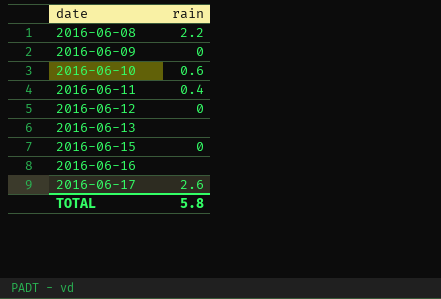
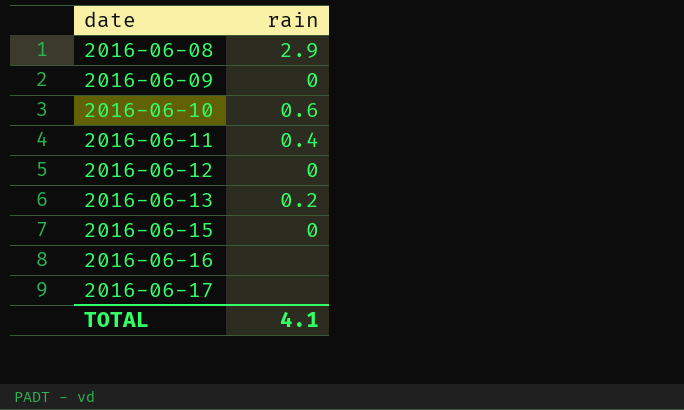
2016-06-08 | rain: 2.2 -> 2.9
2016-06-13 | rain: none -> 0.2
2016-06-17 | rain: 2.6 -> none
TOTAL | rain: 5.8 -> 4.1

